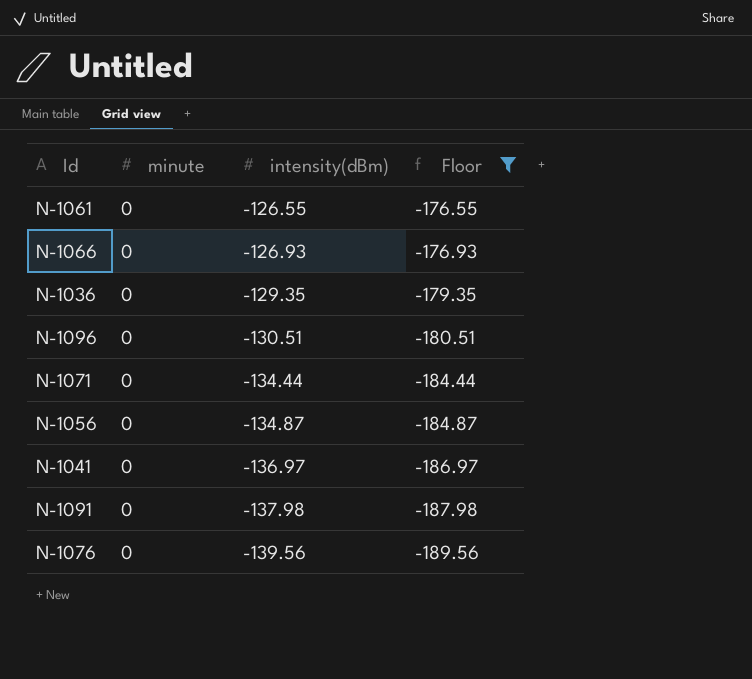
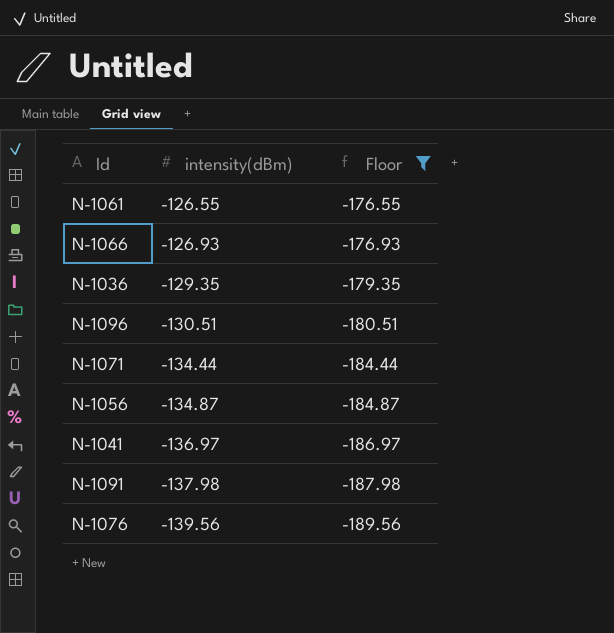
column minute | position: 2 -> none

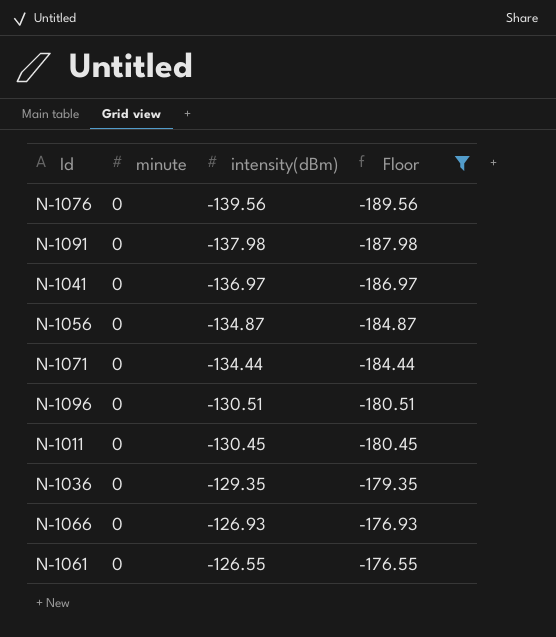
row order: intensity(dBm) descending -> intensity(dBm) ascending
column minute | position: none -> 2
row N-1011: none -> 0 | -130.45 | -180.45

